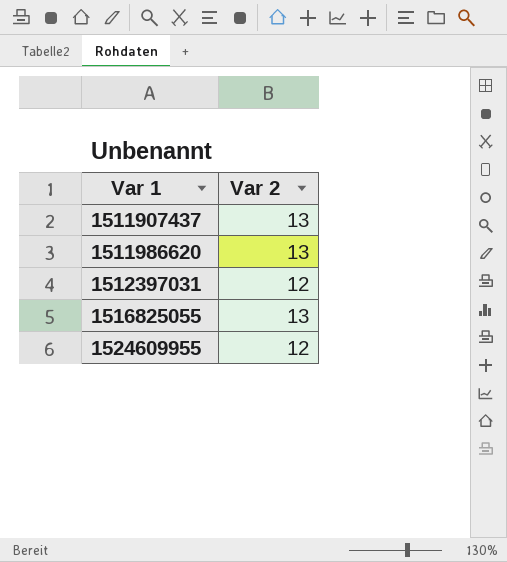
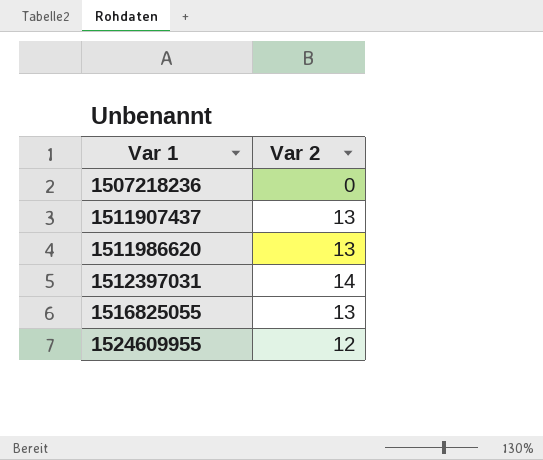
row 1507218236: none -> 0
1512397031 | Var 2: 12 -> 14

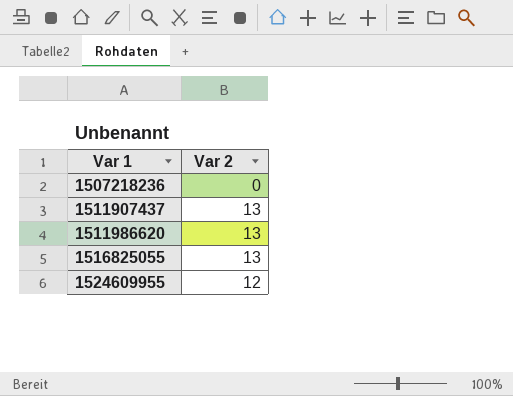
row 1512397031: 14 -> none

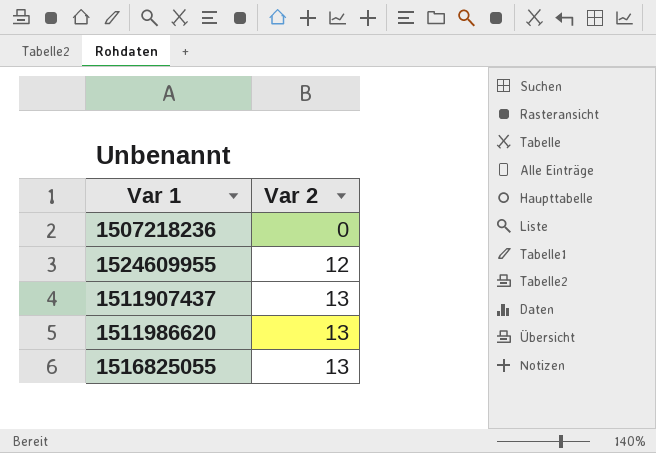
row order: Var 1 ascending -> Var 2 ascending

